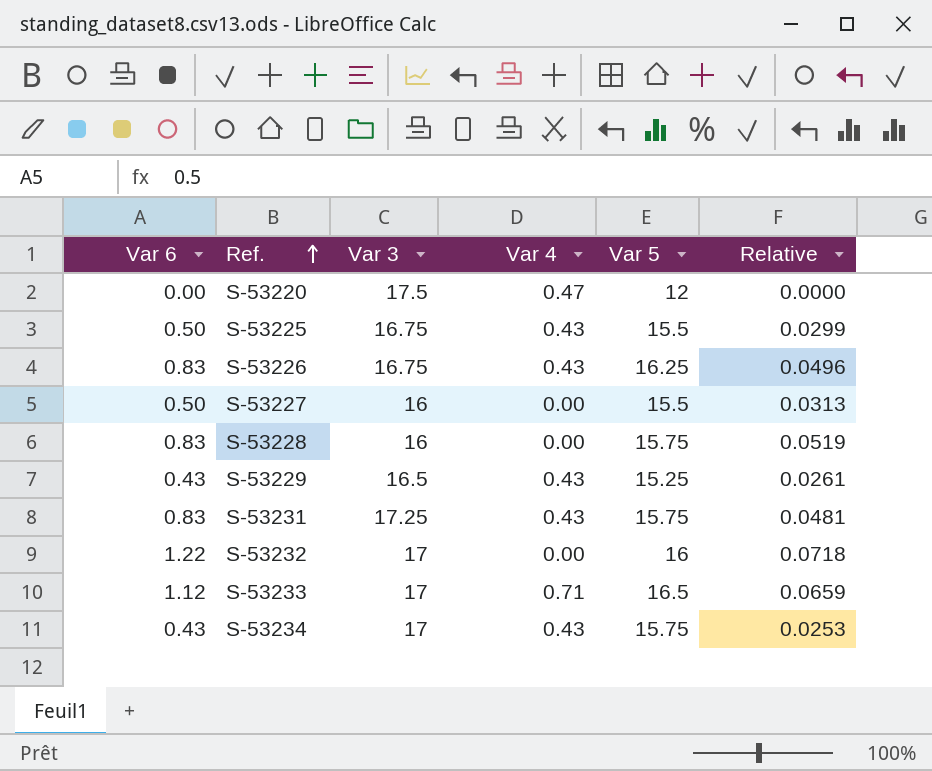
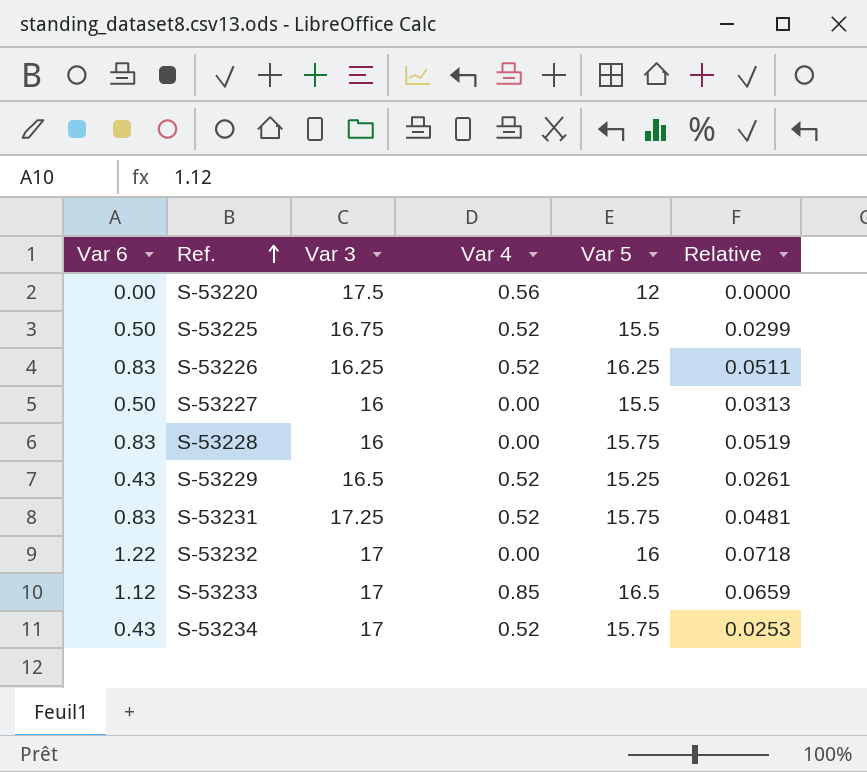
S-53220 | Var 4: 0.47 -> 0.56
S-53225 | Var 4: 0.43 -> 0.52
S-53226 | Var 3: 16.75 -> 16.25
S-53226 | Var 4: 0.43 -> 0.52
S-53226 | Relative: 0.0496 -> 0.0511
S-53229 | Var 4: 0.43 -> 0.52
S-53231 | Var 4: 0.43 -> 0.52
S-53233 | Var 4: 0.71 -> 0.85
S-53234 | Var 4: 0.43 -> 0.52

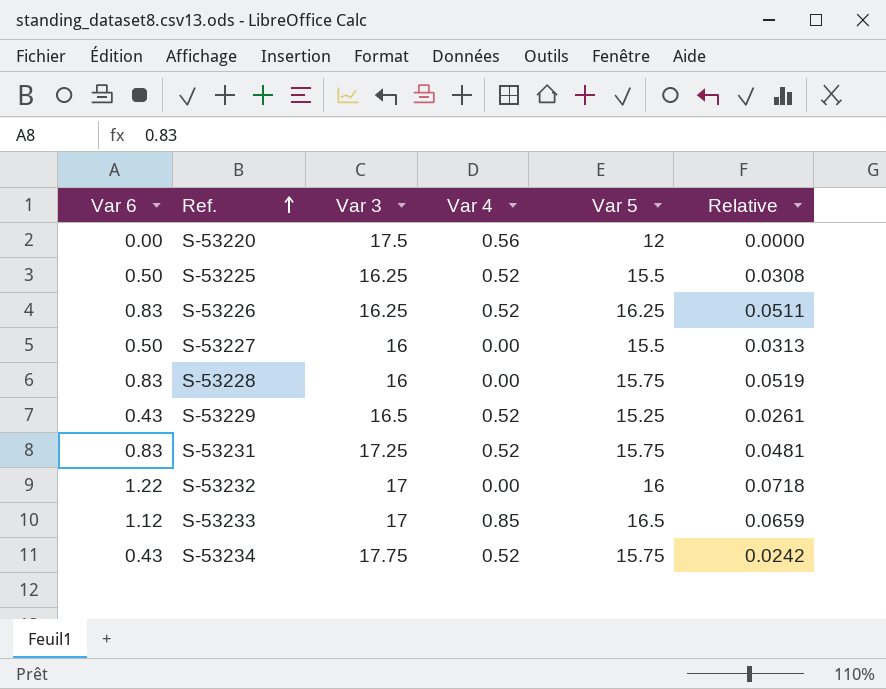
S-53225 | Var 3: 16.75 -> 16.25
S-53225 | Relative: 0.0299 -> 0.0308
S-53234 | Var 3: 17 -> 17.75
S-53234 | Relative: 0.0253 -> 0.0242

